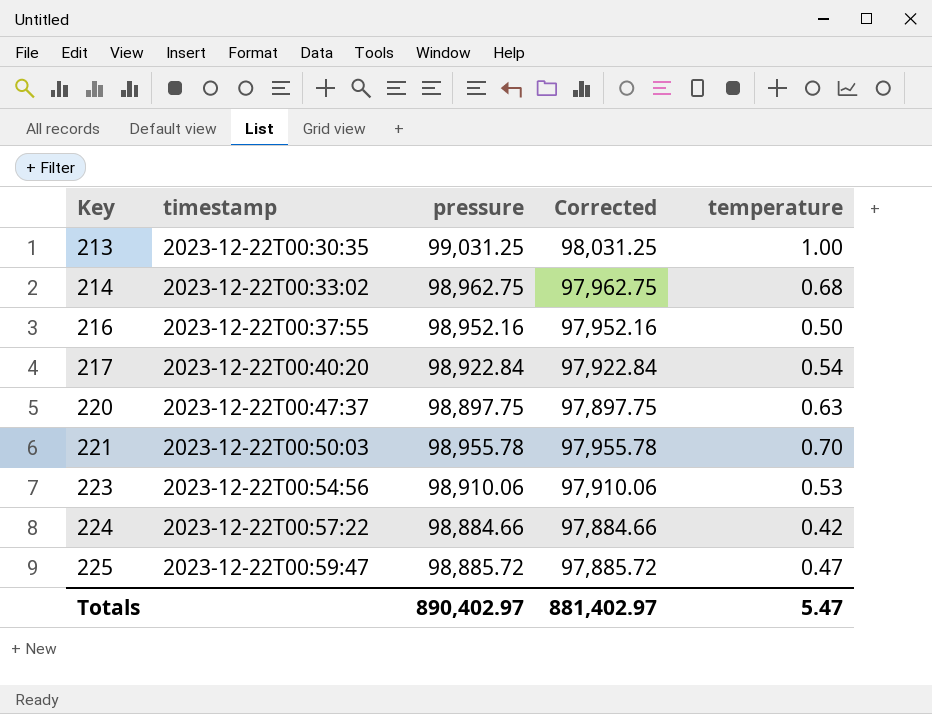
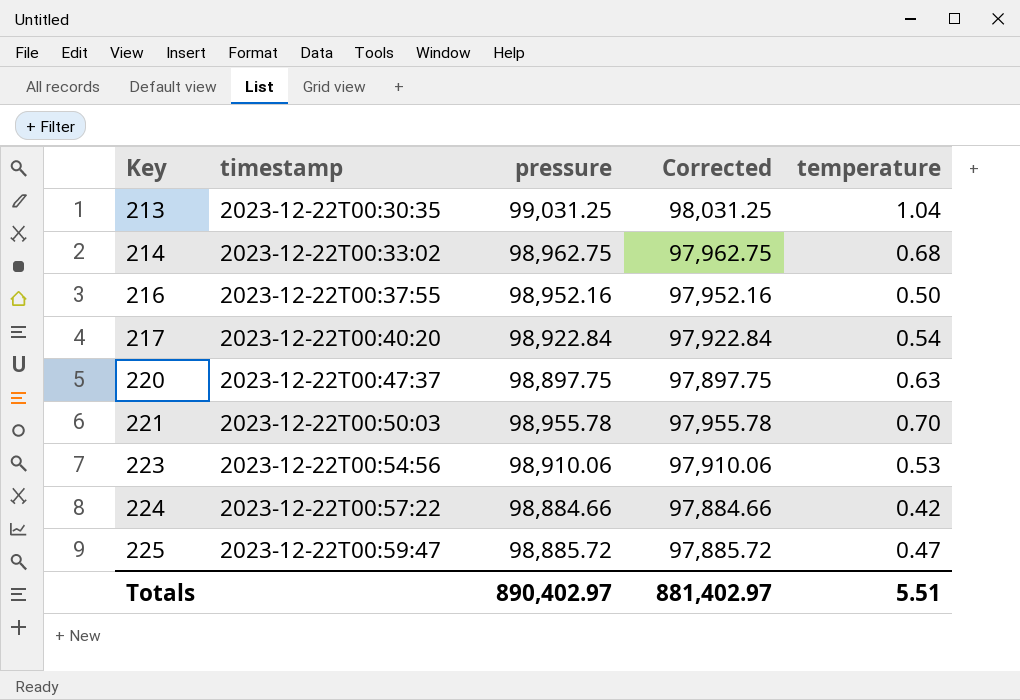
213 | temperature: 1.00 -> 1.04
Totals | temperature: 5.47 -> 5.51

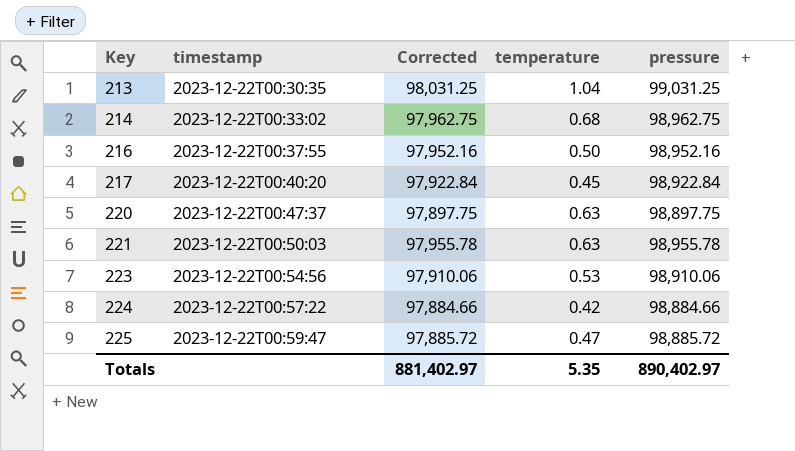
column pressure | position: 3 -> 5
217 | temperature: 0.54 -> 0.45
221 | temperature: 0.70 -> 0.63
Totals | temperature: 5.51 -> 5.35

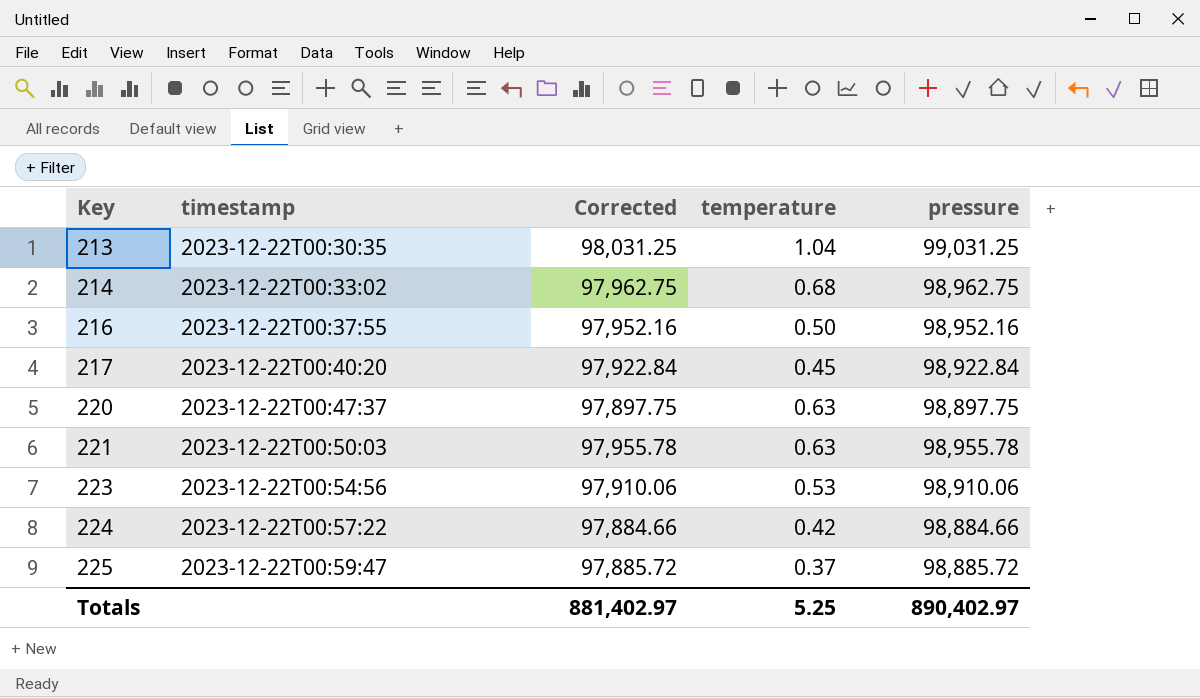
225 | temperature: 0.47 -> 0.37
Totals | temperature: 5.35 -> 5.25

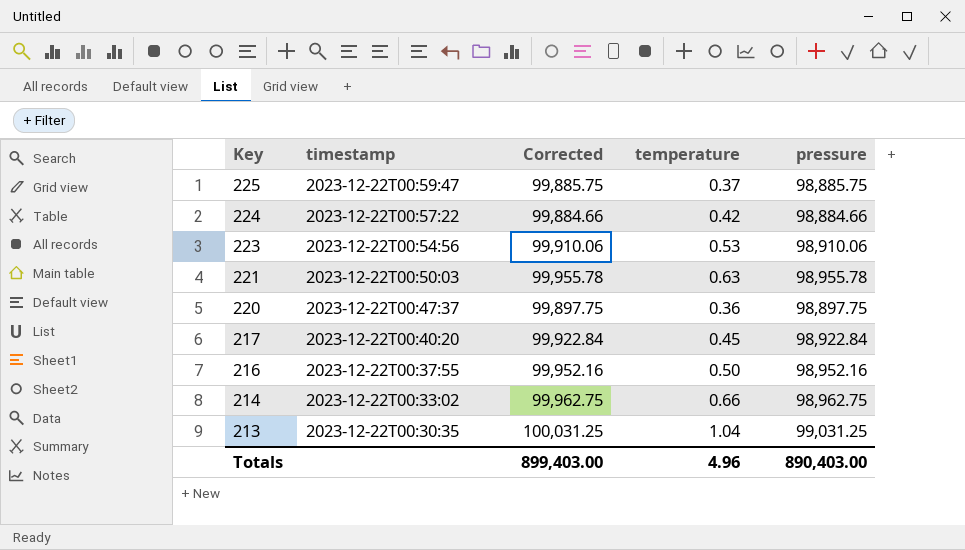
row order: Key ascending -> Key descending
column Corrected | formula: [pressure] - 1000 -> [pressure] + 1000
225 | pressure: 98,885.72 -> 98,885.75
220 | temperature: 0.63 -> 0.36
214 | temperature: 0.68 -> 0.66
Totals | Corrected: 881,402.97 -> 899,403.00
Totals | temperature: 5.25 -> 4.96
Totals | pressure: 890,402.97 -> 890,403.00

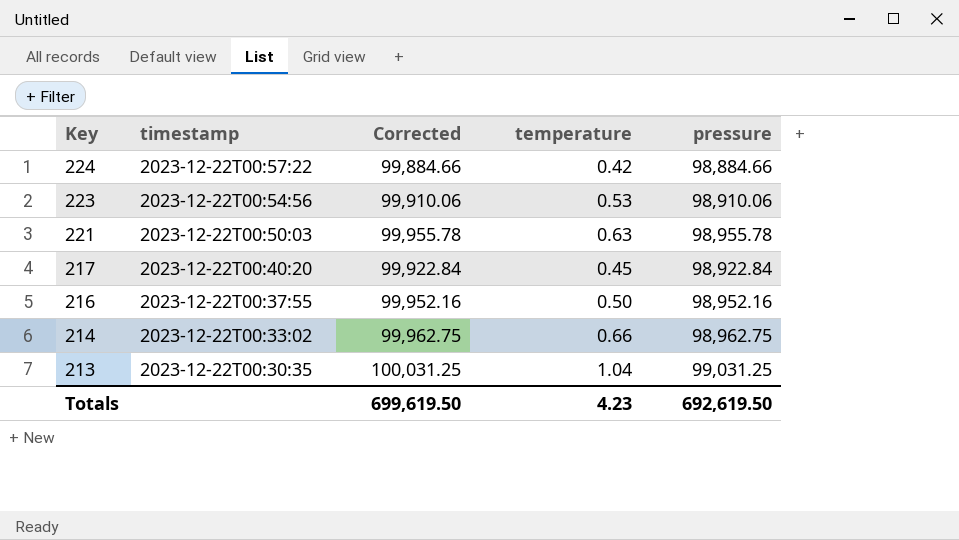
row 225: 2023-12-22T00:59:47 | 99,885.75 | 0.37 | 98,885.75 -> none
row 220: 2023-12-22T00:47:37 | 99,897.75 | 0.36 | 98,897.75 -> none
Totals | Corrected: 899,403.00 -> 699,619.50
Totals | temperature: 4.96 -> 4.23
Totals | pressure: 890,403.00 -> 692,619.50

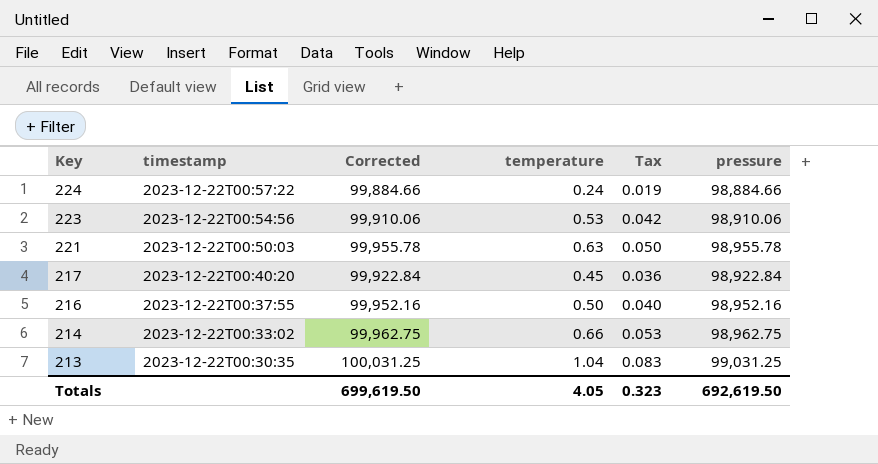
column Tax | formula: none -> [temperature] * 0.08
224 | temperature: 0.42 -> 0.24
Totals | temperature: 4.23 -> 4.05

